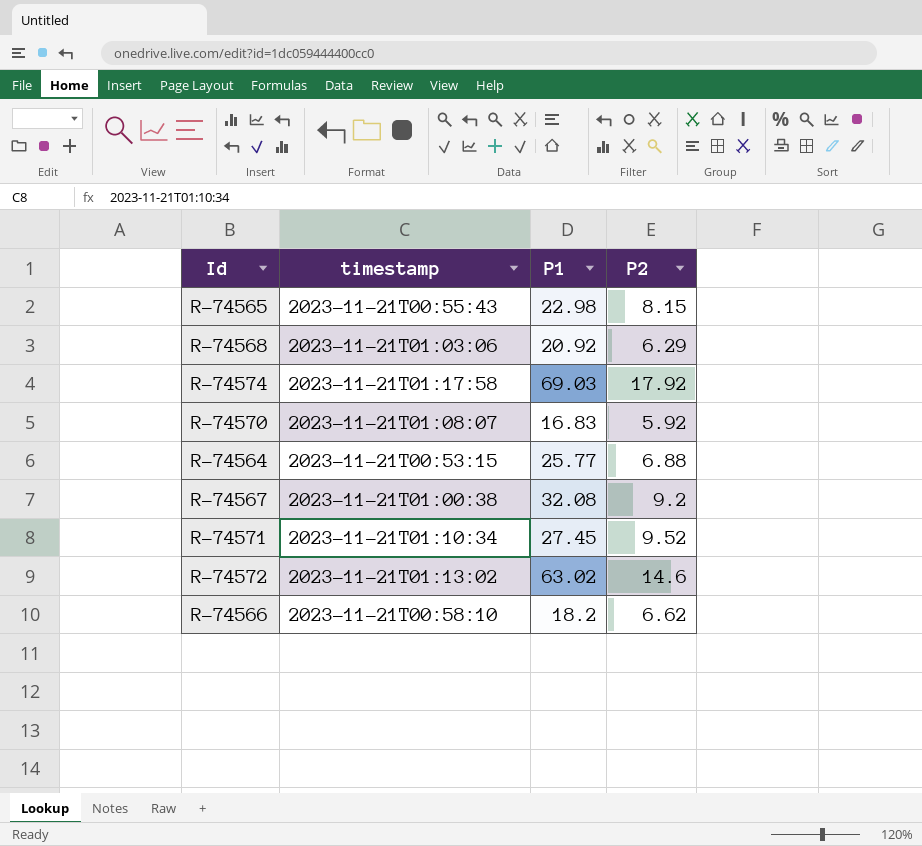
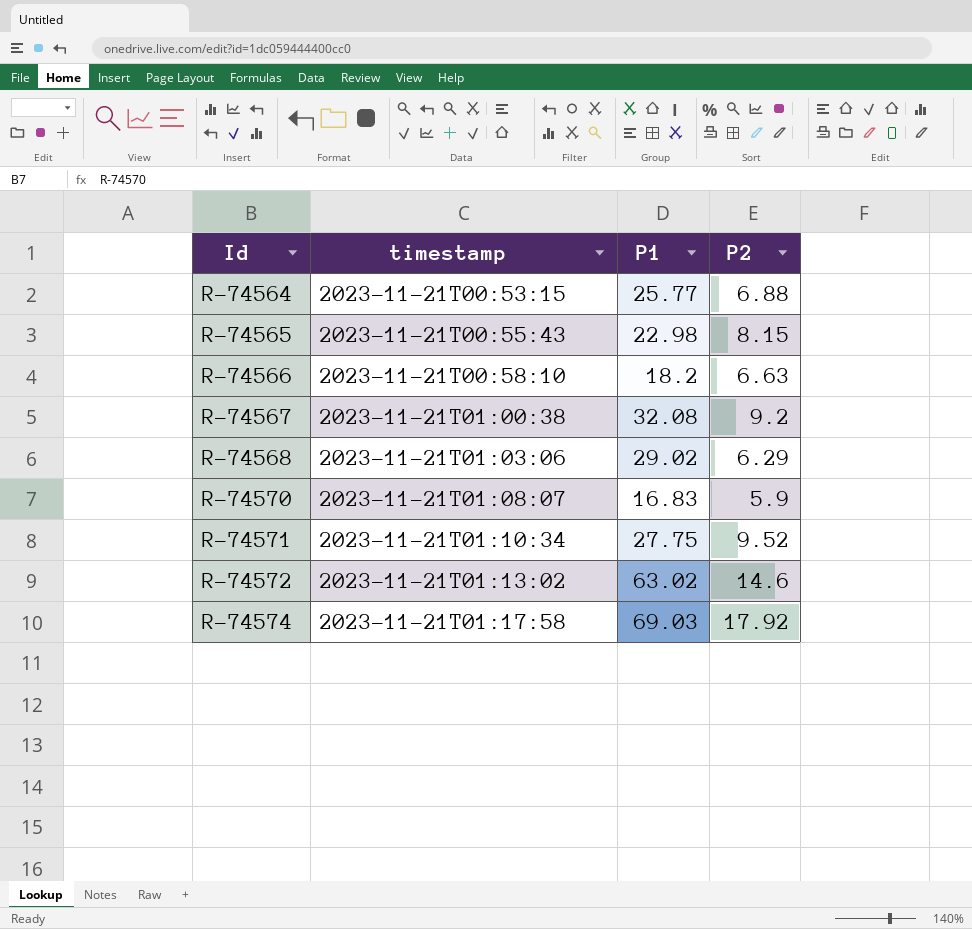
row order: none -> Id ascending
R-74566 | P2: 6.62 -> 6.63
R-74568 | P1: 20.92 -> 29.02
R-74570 | P2: 5.92 -> 5.9
R-74571 | P1: 27.45 -> 27.75

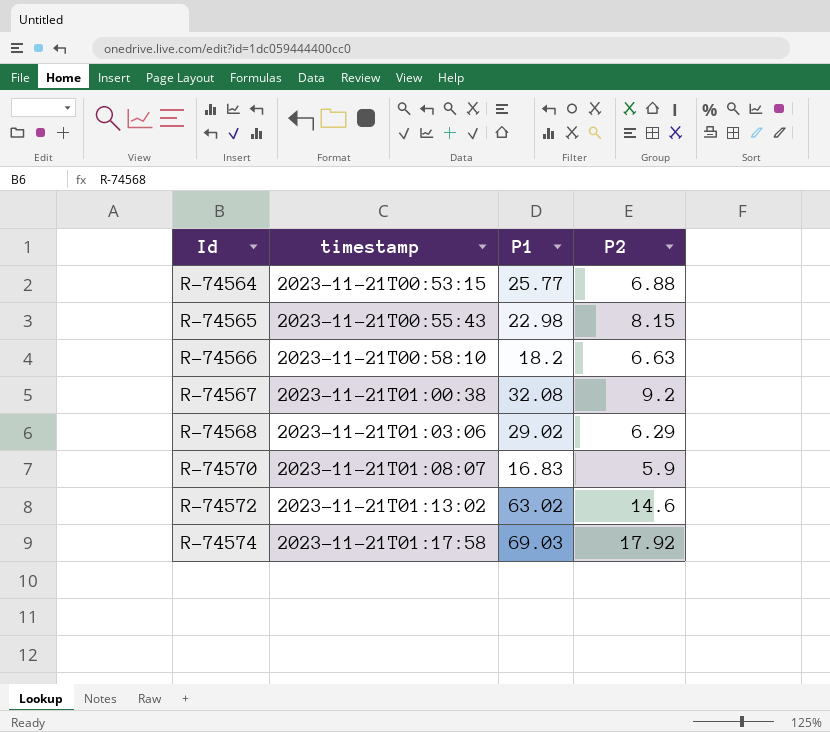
row R-74571: 2023-11-21T01:10:34 | 27.75 | 9.52 -> none

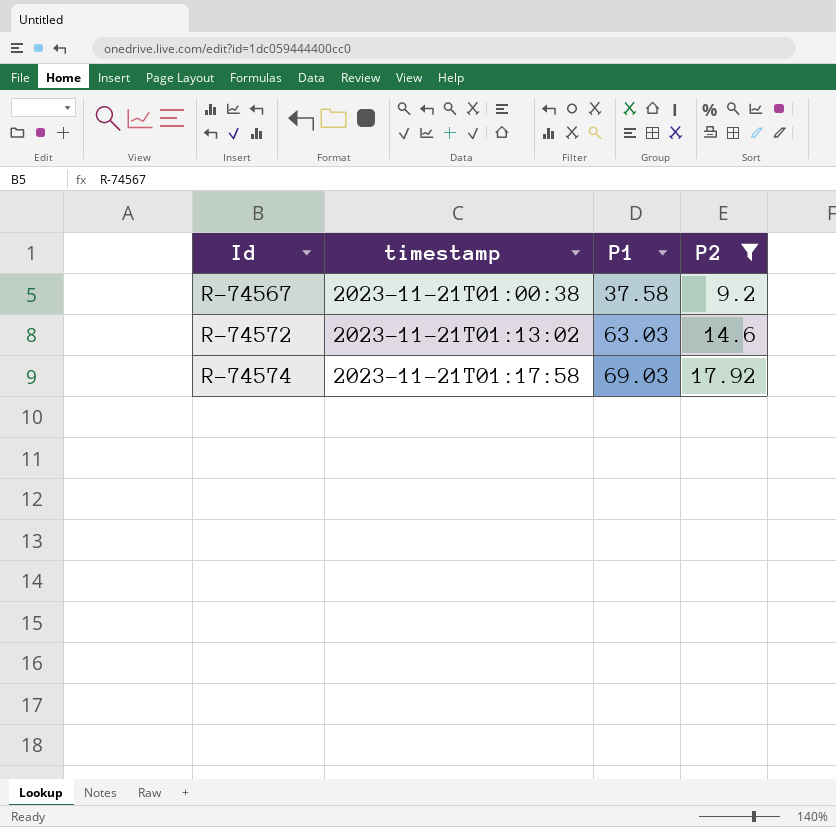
filter: none -> P2 >= 9.2
R-74567 | P1: 32.08 -> 37.58
R-74572 | P1: 63.02 -> 63.03

